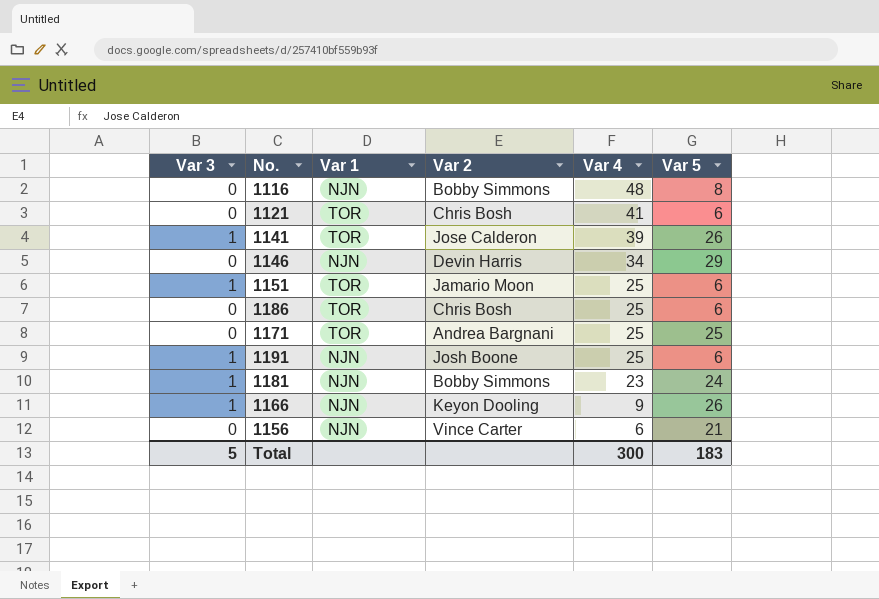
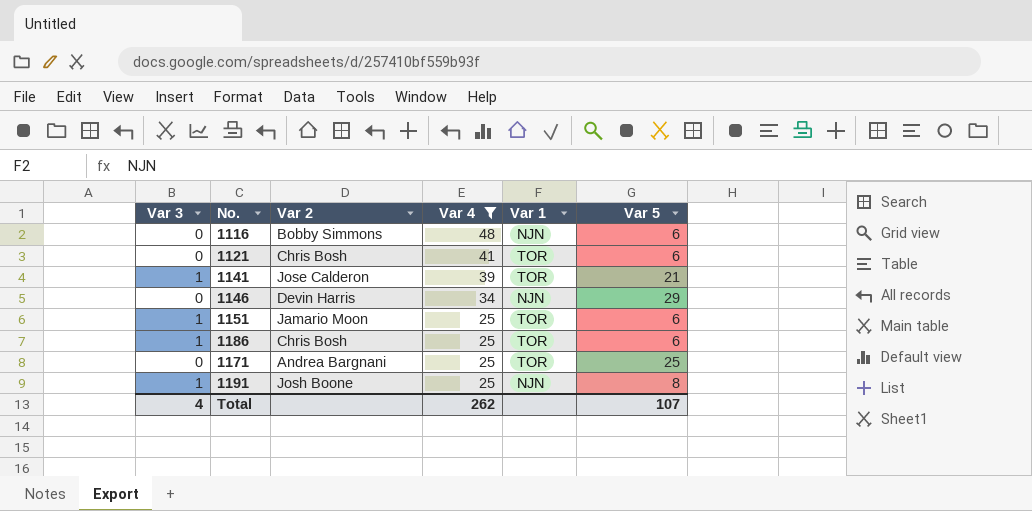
filter: none -> Var 4 >= 25
column Var 1 | position: 3 -> 5
1116 | Var 5: 8 -> 6
1141 | Var 5: 26 -> 21
1186 | Var 3: 0 -> 1
1191 | Var 5: 6 -> 8
Total | Var 3: 5 -> 4
Total | Var 4: 300 -> 262
Total | Var 5: 183 -> 107

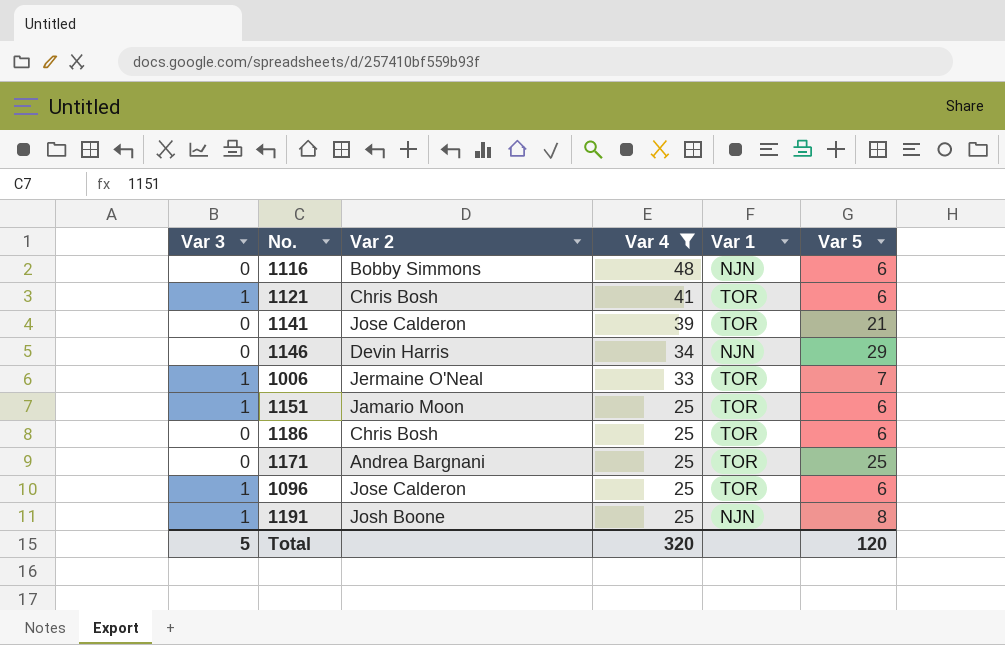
1121 | Var 3: 0 -> 1
1141 | Var 3: 1 -> 0
row 1006: none -> 1 | Jermaine O'Neal | 33 | TOR | 7
1186 | Var 3: 1 -> 0
row 1096: none -> 1 | Jose Calderon | 25 | TOR | 6
Total | Var 3: 4 -> 5
Total | Var 4: 262 -> 320
Total | Var 5: 107 -> 120

